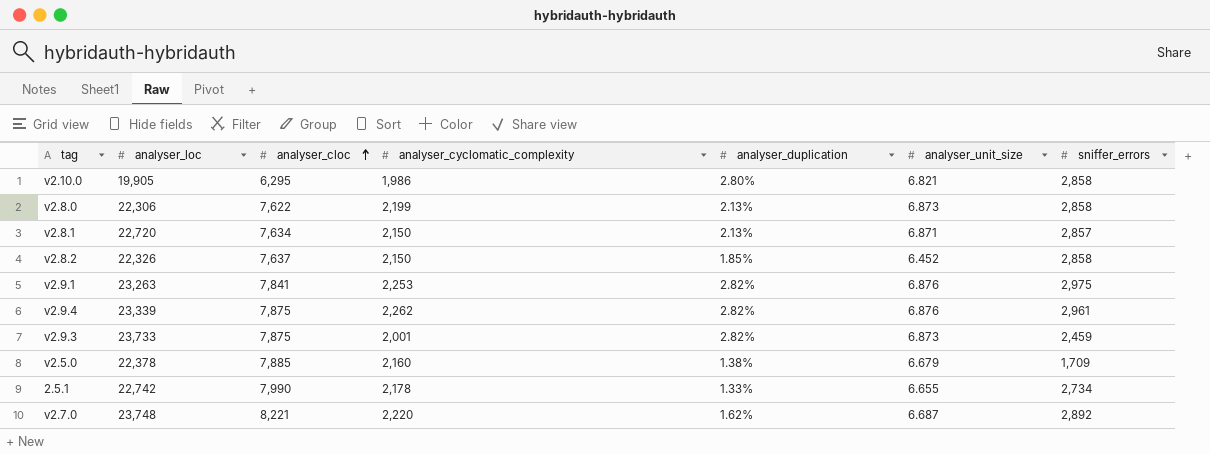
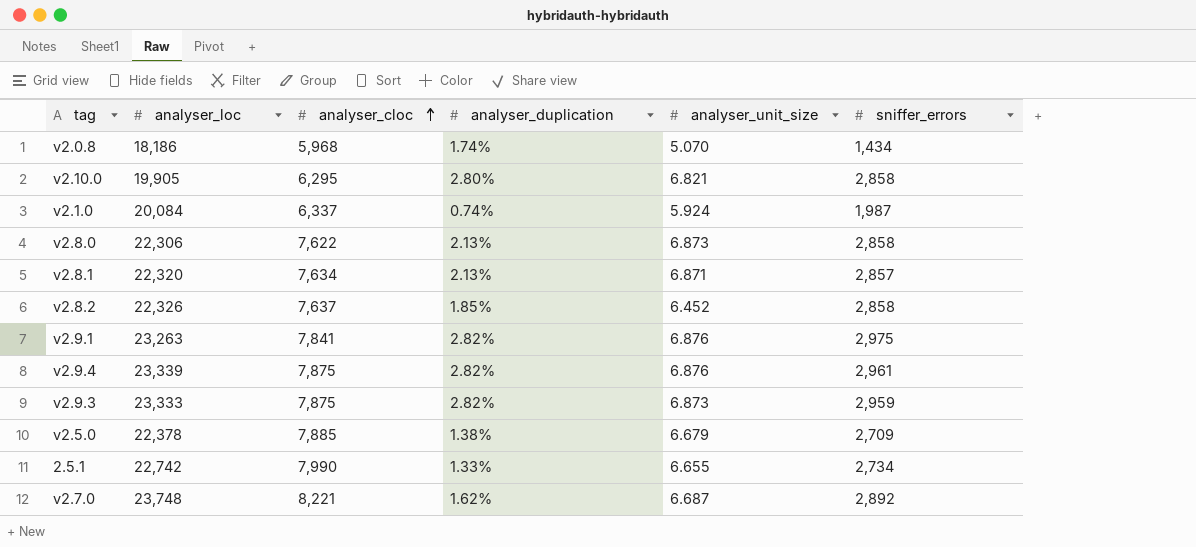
column analyser_cyclomatic_complexity | position: 4 -> none
row v2.0.8: none -> 18,186 | 5,968 | 1.74% | 5.070 | 1,434
row v2.1.0: none -> 20,084 | 6,337 | 0.74% | 5.924 | 1,987
v2.8.1 | analyser_loc: 22,720 -> 22,320
v2.9.3 | analyser_loc: 23,733 -> 23,333
v2.9.3 | sniffer_errors: 2,459 -> 2,959
v2.5.0 | sniffer_errors: 1,709 -> 2,709

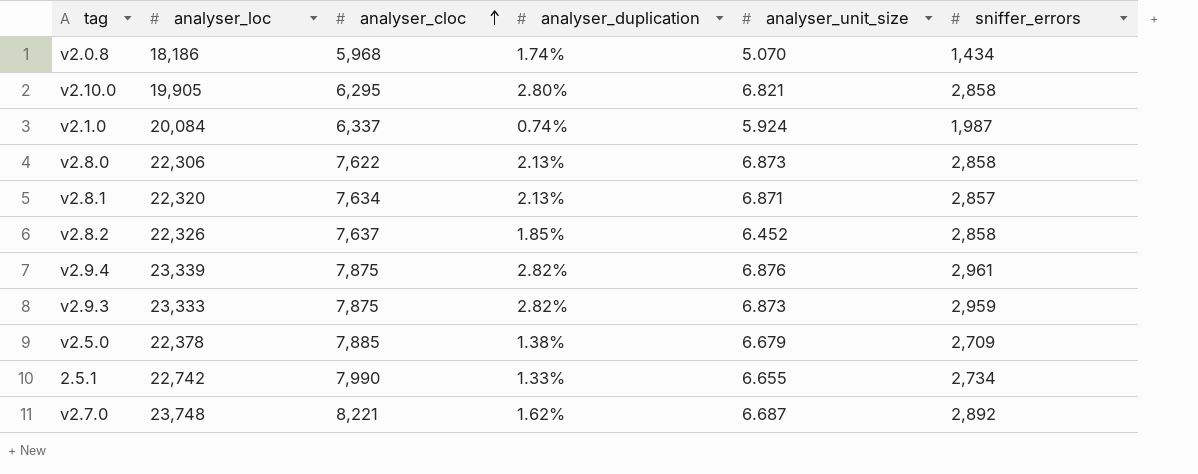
row v2.9.1: 23,263 | 7,841 | 2.82% | 6.876 | 2,975 -> none

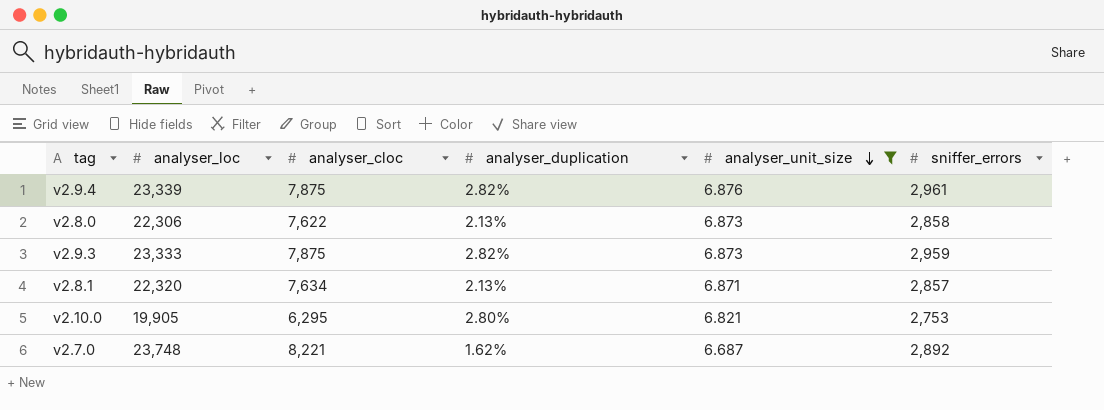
filter: none -> analyser_unit_size >= 6.687
row order: analyser_cloc ascending -> analyser_unit_size descending
v2.10.0 | sniffer_errors: 2,858 -> 2,753

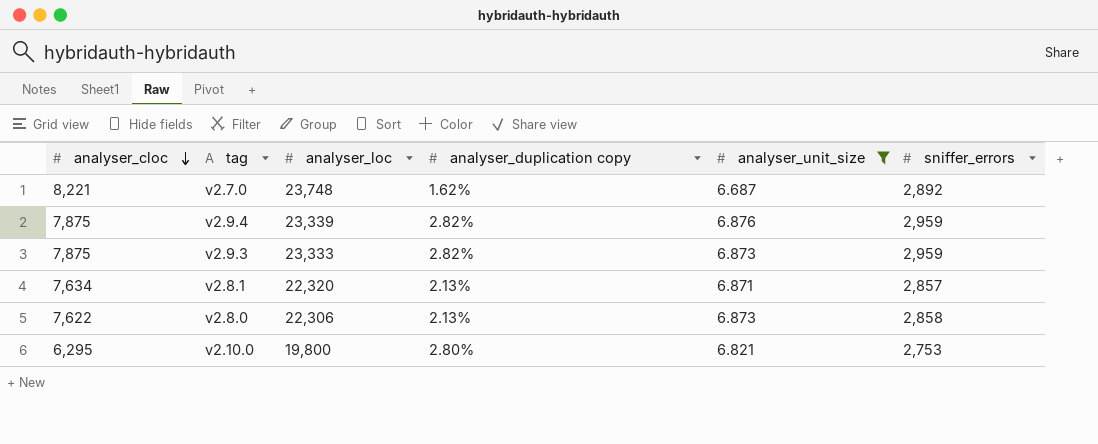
row order: analyser_unit_size descending -> analyser_cloc descending
column analyser_cloc | position: 3 -> 1
column name: analyser_duplication -> analyser_duplication copy
v2.9.4 | sniffer_errors: 2,961 -> 2,959
v2.10.0 | analyser_loc: 19,905 -> 19,800

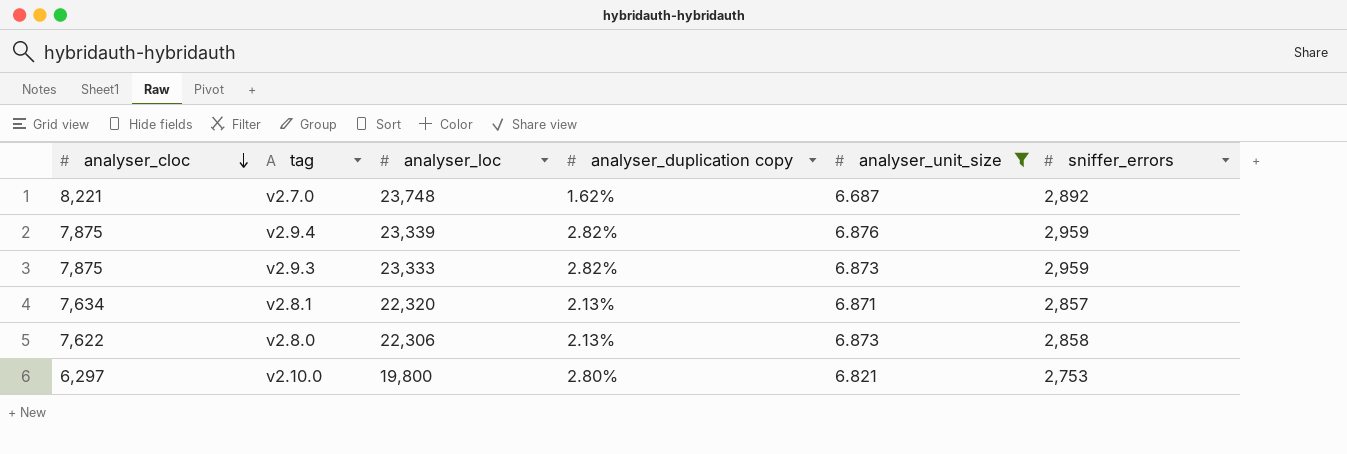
v2.10.0 | analyser_cloc: 6,295 -> 6,297

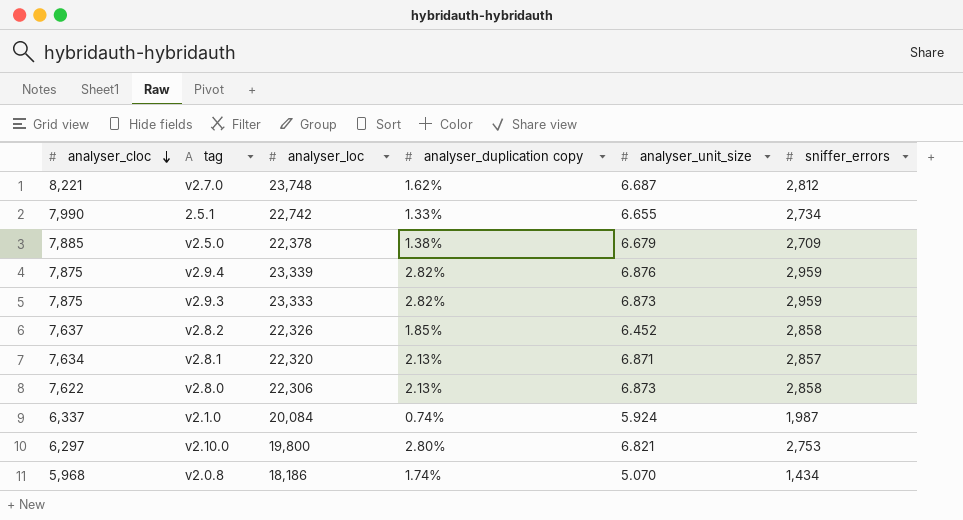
filter: analyser_unit_size >= 6.687 -> none
v2.7.0 | sniffer_errors: 2,892 -> 2,812

